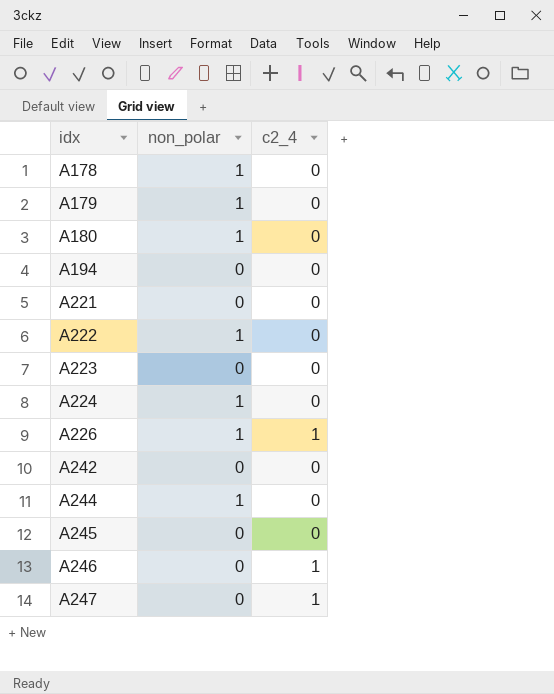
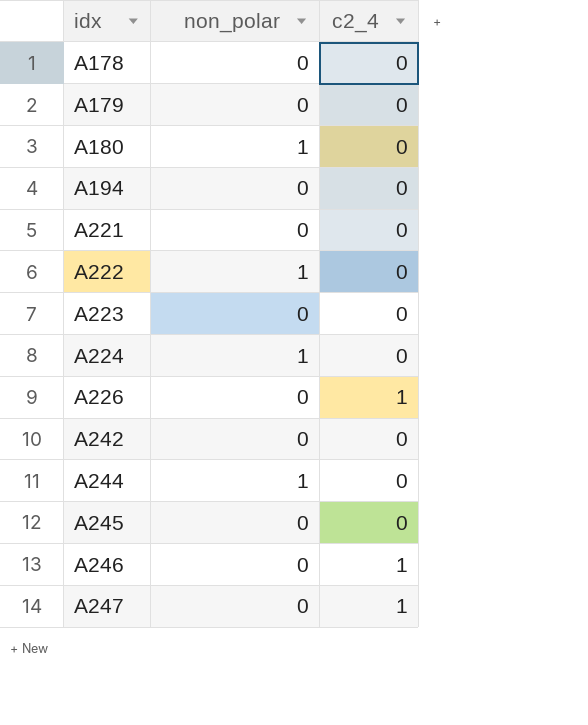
A178 | non_polar: 1 -> 0
A179 | non_polar: 1 -> 0
A226 | non_polar: 1 -> 0

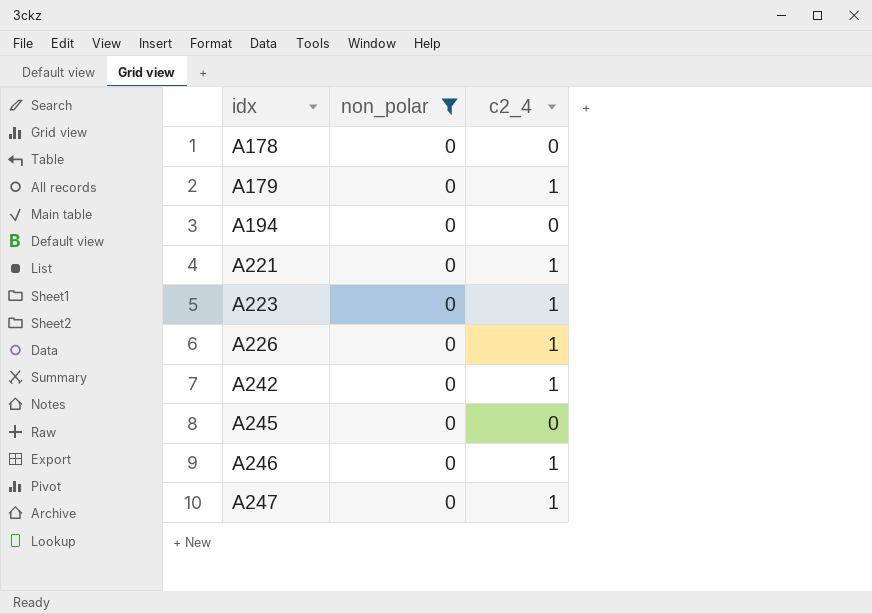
filter: none -> non_polar = 0
A179 | c2_4: 0 -> 1
A221 | c2_4: 0 -> 1
A223 | c2_4: 0 -> 1
A242 | c2_4: 0 -> 1

